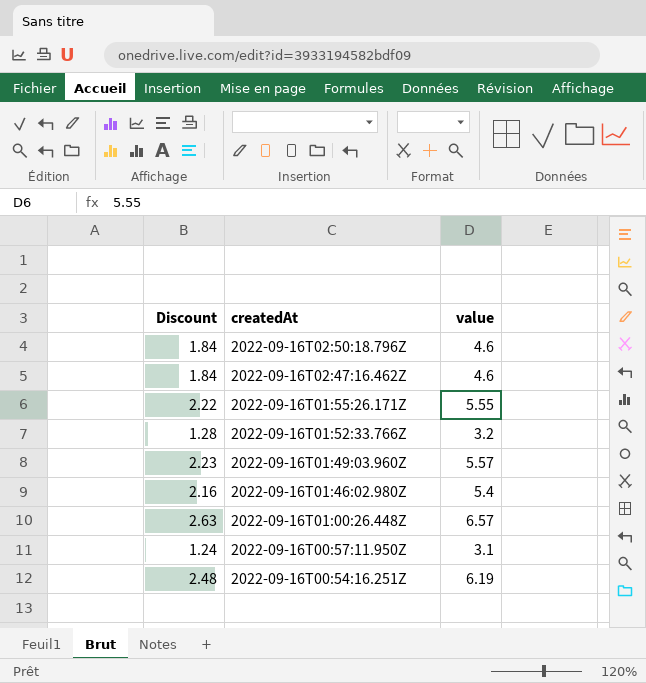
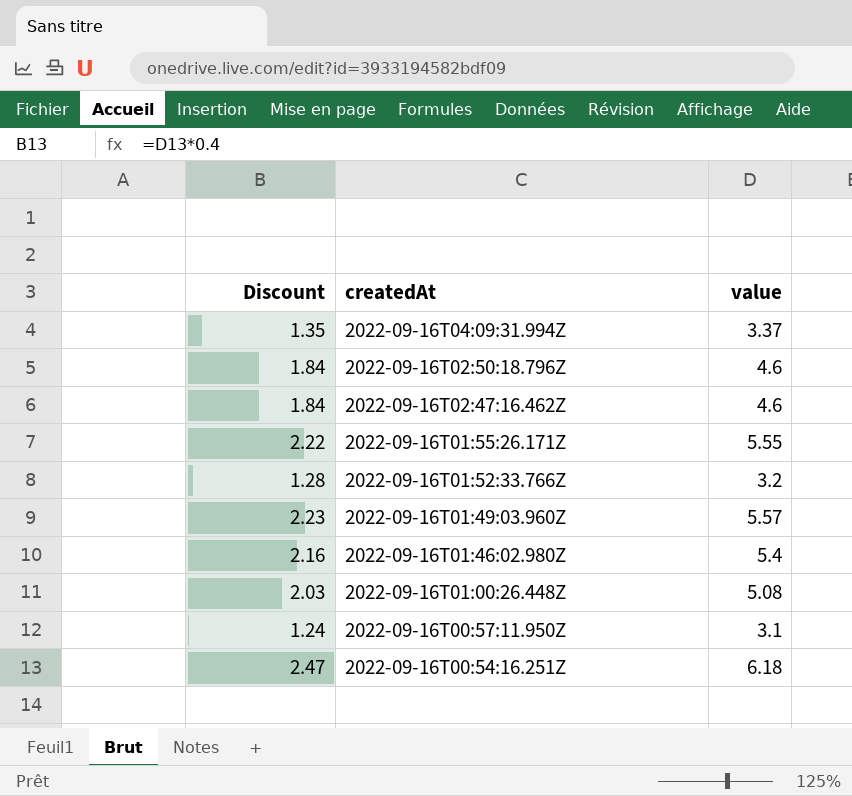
row 2022-09-16T04:09:31.994Z: none -> 1.35 | 3.37
2022-09-16T01:00:26.448Z | Discount: 2.63 -> 2.03
2022-09-16T01:00:26.448Z | value: 6.57 -> 5.08
2022-09-16T00:54:16.251Z | Discount: 2.48 -> 2.47
2022-09-16T00:54:16.251Z | value: 6.19 -> 6.18

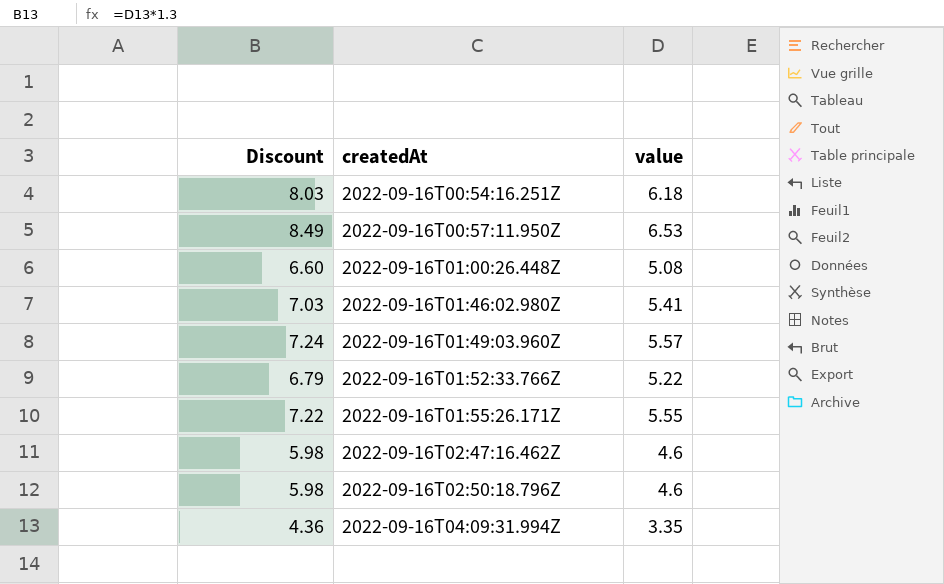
row order: createdAt descending -> createdAt ascending
column Discount | formula: [value] * 0.4 -> [value] * 1.3
2022-09-16T00:57:11.950Z | value: 3.1 -> 6.53
2022-09-16T01:46:02.980Z | value: 5.4 -> 5.41
2022-09-16T01:52:33.766Z | value: 3.2 -> 5.22
2022-09-16T04:09:31.994Z | value: 3.37 -> 3.35

